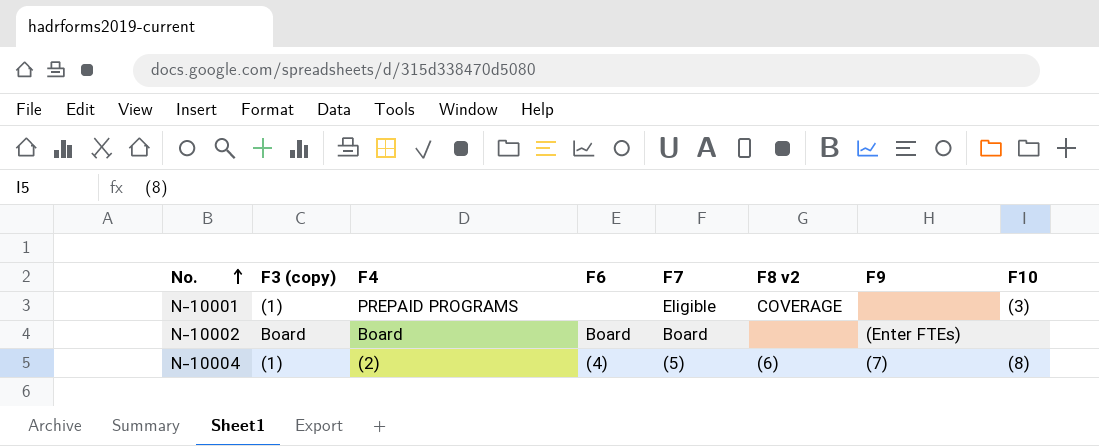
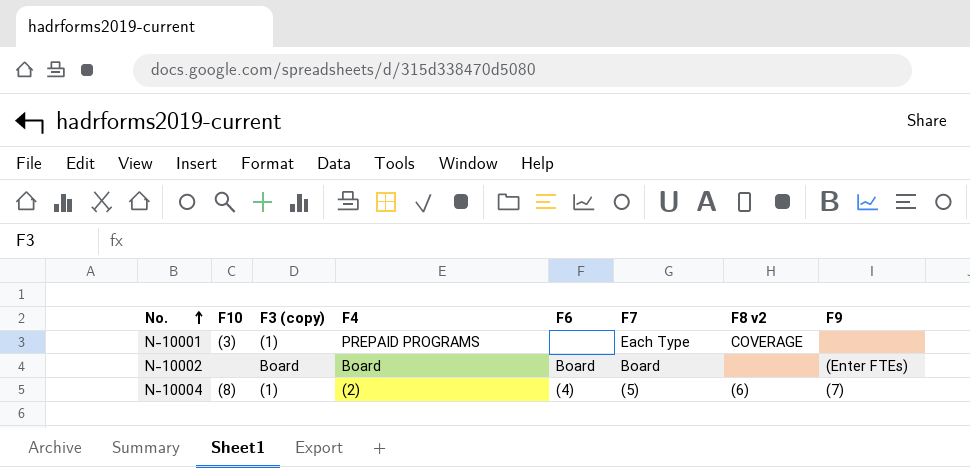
column F10 | position: 8 -> 2
N-10001 | F7: Eligible -> Each Type

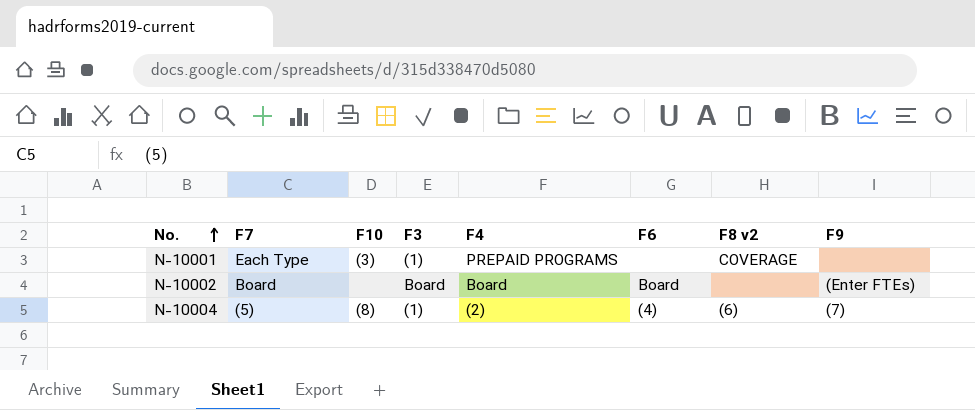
column F7 | position: 6 -> 2
column name: F3 (copy) -> F3

